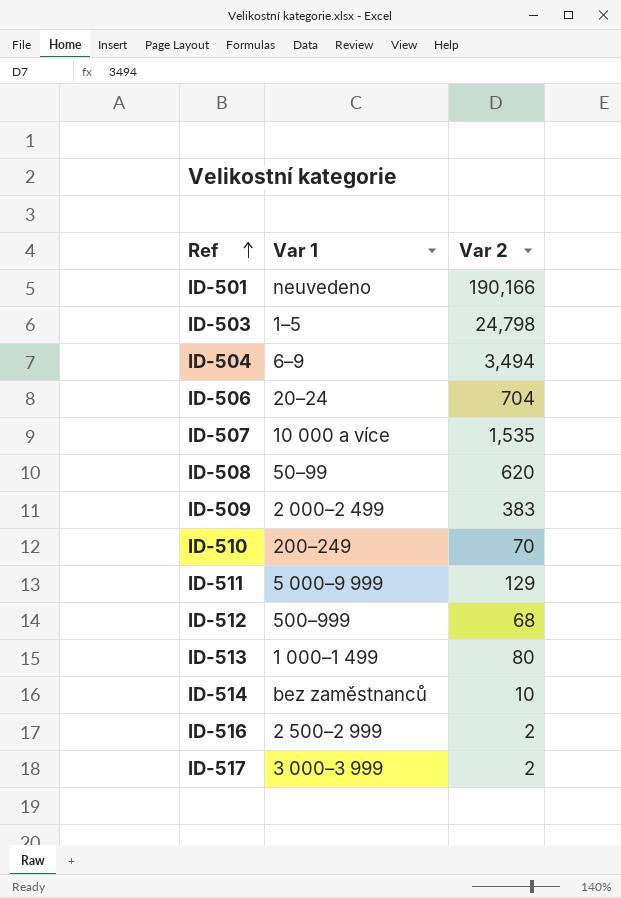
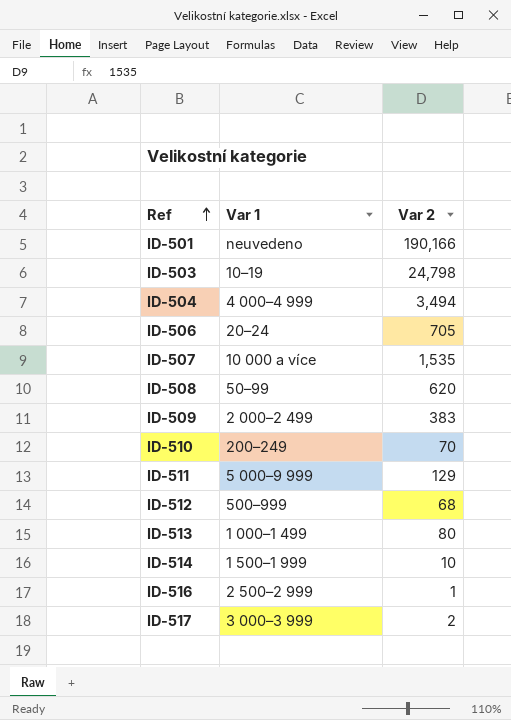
ID-503 | Var 1: 1–5 -> 10–19
ID-504 | Var 1: 6–9 -> 4 000–4 999
ID-506 | Var 2: 704 -> 705
ID-514 | Var 1: bez zaměstnanců -> 1 500–1 999
ID-516 | Var 2: 2 -> 1

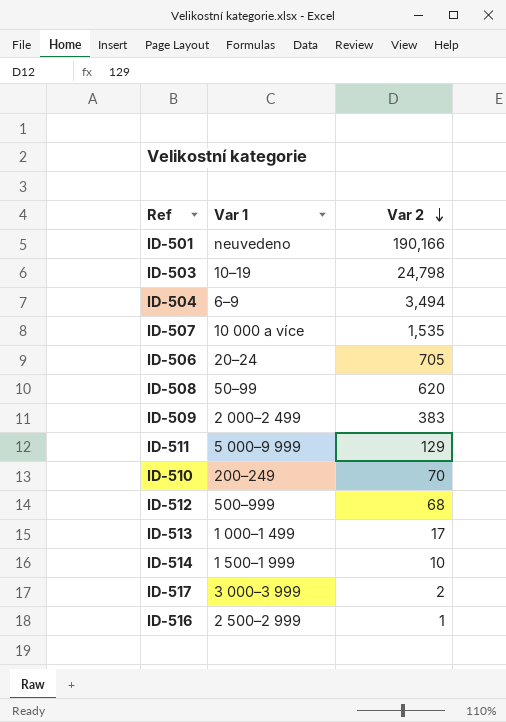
row order: Ref ascending -> Var 2 descending
ID-504 | Var 1: 4 000–4 999 -> 6–9
ID-513 | Var 2: 80 -> 17

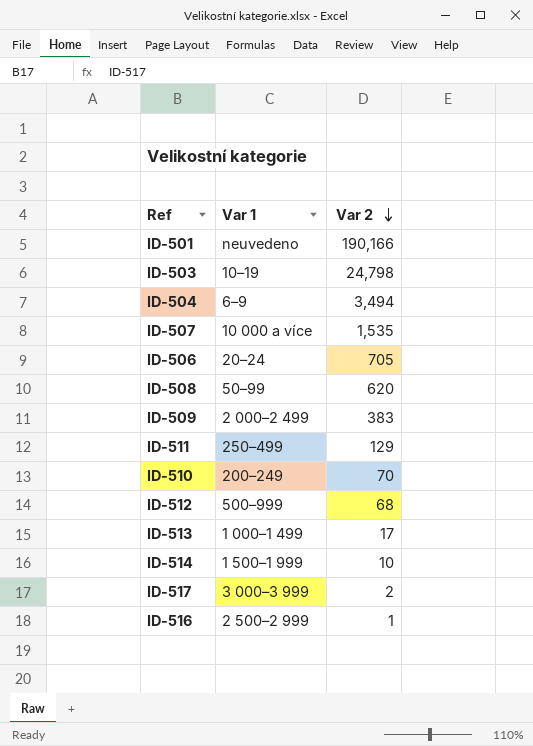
ID-511 | Var 1: 5 000–9 999 -> 250–499

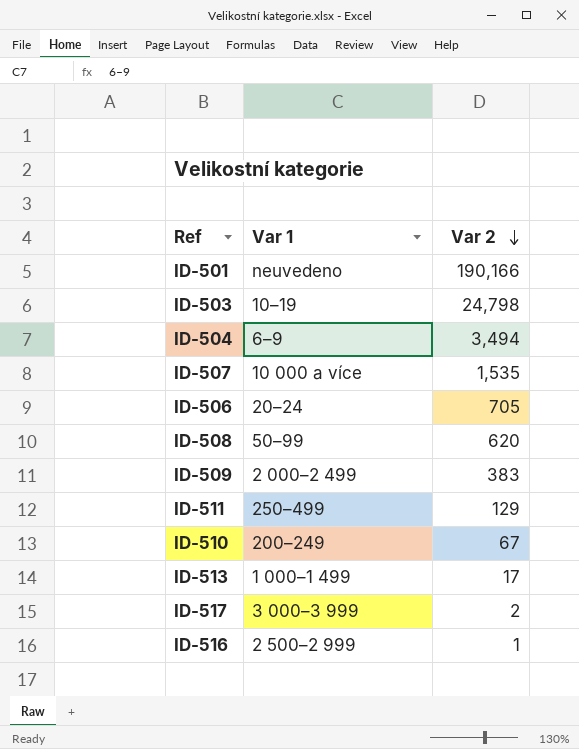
row ID-512: 500–999 | 68 -> none
row ID-514: 1 500–1 999 | 10 -> none
ID-510 | Var 2: 70 -> 67

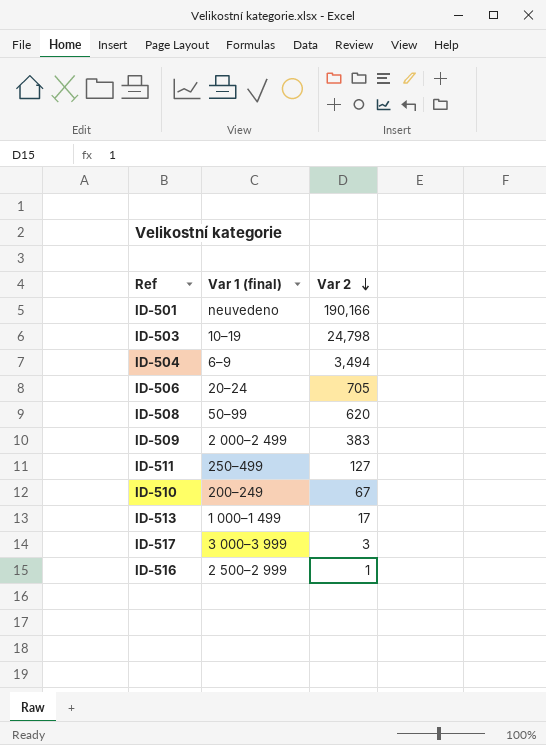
column name: Var 1 -> Var 1 (final)
row ID-507: 10 000 a více | 1,535 -> none
ID-511 | Var 2: 129 -> 127
ID-517 | Var 2: 2 -> 3

